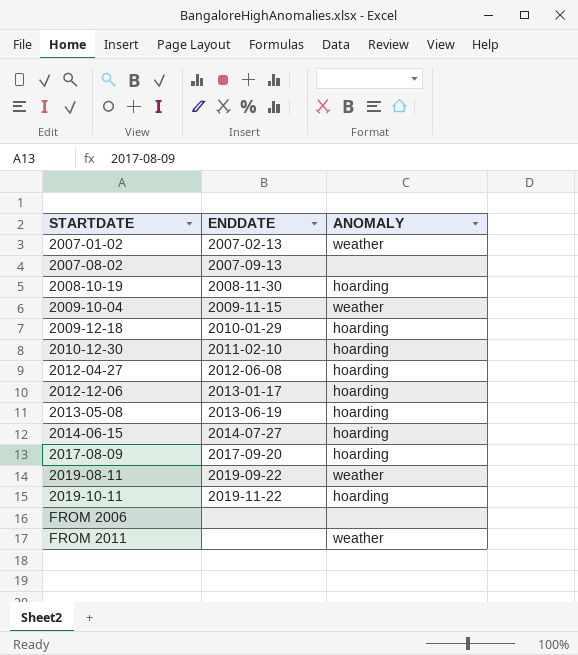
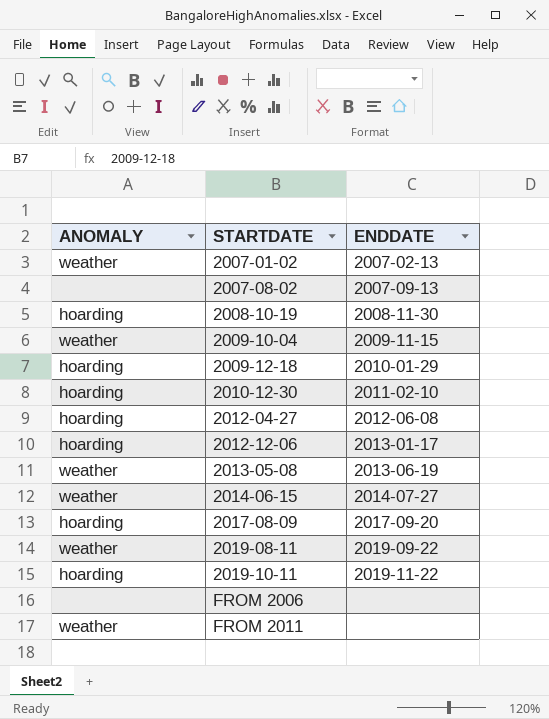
column ANOMALY | position: 3 -> 1
2013-05-08 | ANOMALY: hoarding -> weather
2014-06-15 | ANOMALY: hoarding -> weather

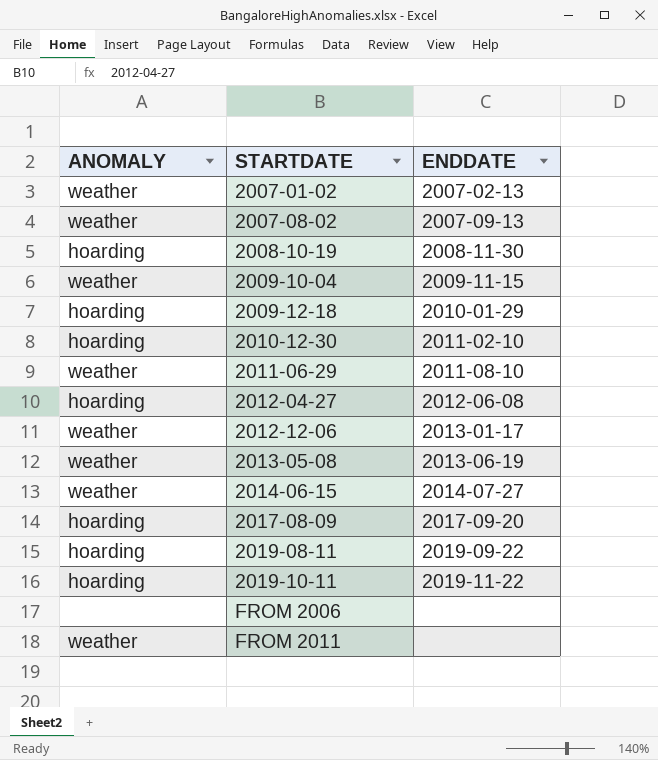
2007-08-02 | ANOMALY: none -> weather
row 2011-06-29: none -> weather | 2011-08-10
2012-12-06 | ANOMALY: hoarding -> weather
2019-08-11 | ANOMALY: weather -> hoarding

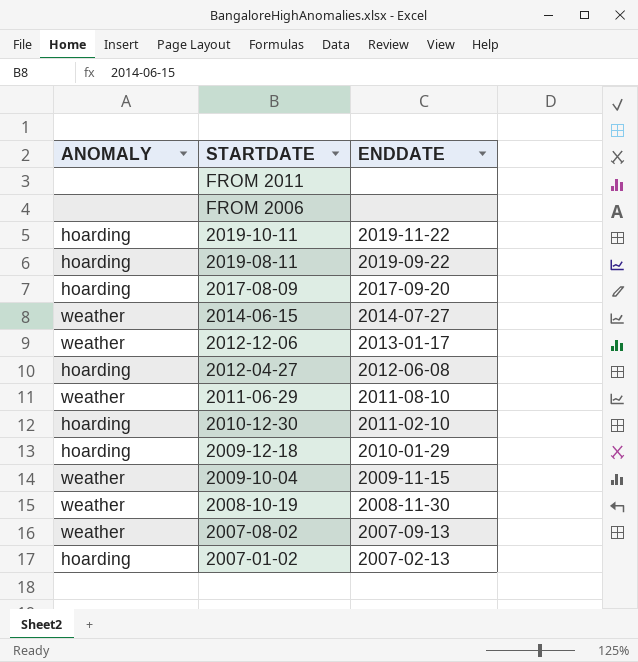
row order: STARTDATE ascending -> STARTDATE descending
row 2013-05-08: weather | 2013-06-19 -> none
FROM 2011 | ANOMALY: weather -> none
2008-10-19 | ANOMALY: hoarding -> weather
2007-01-02 | ANOMALY: weather -> hoarding

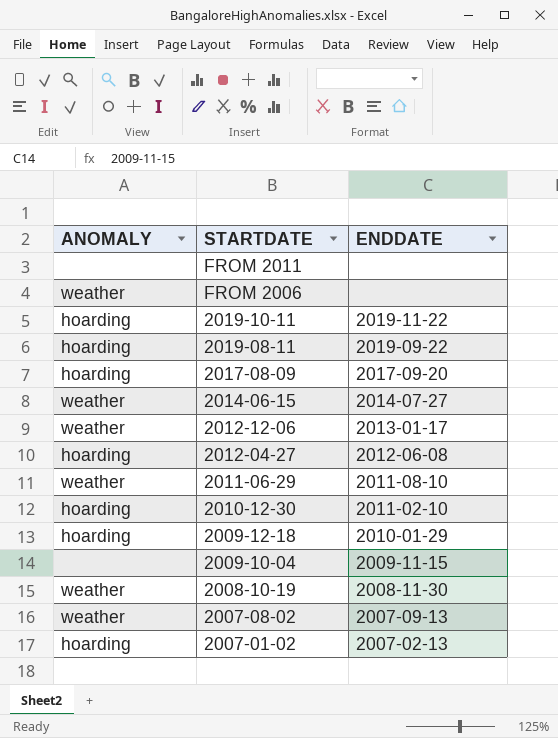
FROM 2006 | ANOMALY: none -> weather
2009-10-04 | ANOMALY: weather -> none

